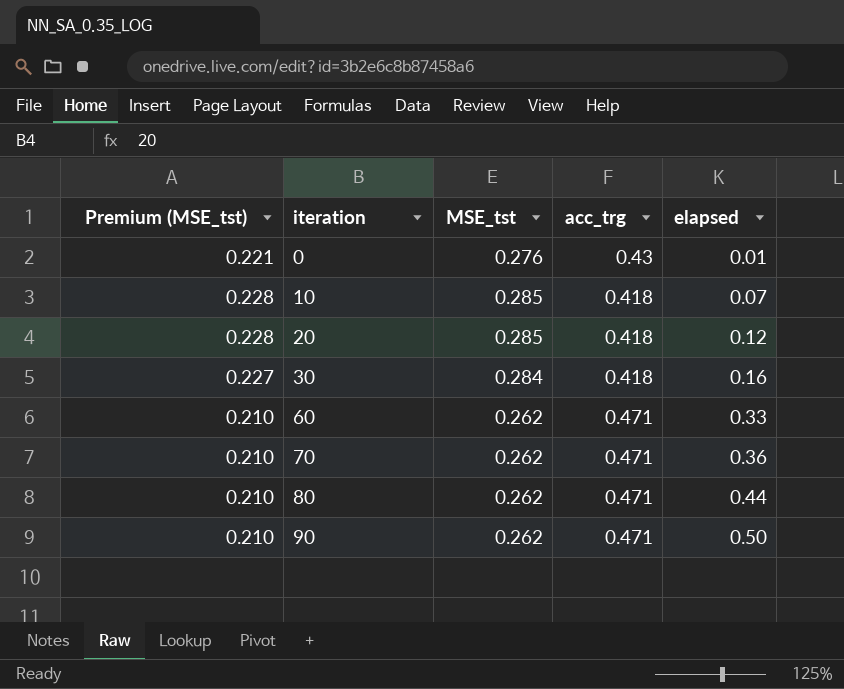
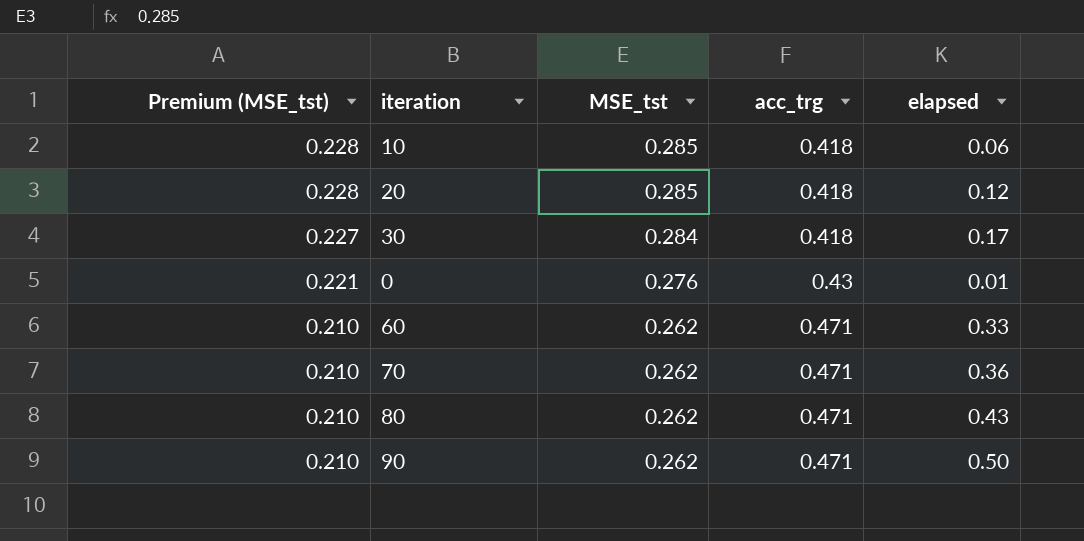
row order: iteration ascending -> Premium (MSE_tst) descending
10 | elapsed: 0.07 -> 0.06
30 | elapsed: 0.16 -> 0.17
80 | elapsed: 0.44 -> 0.43

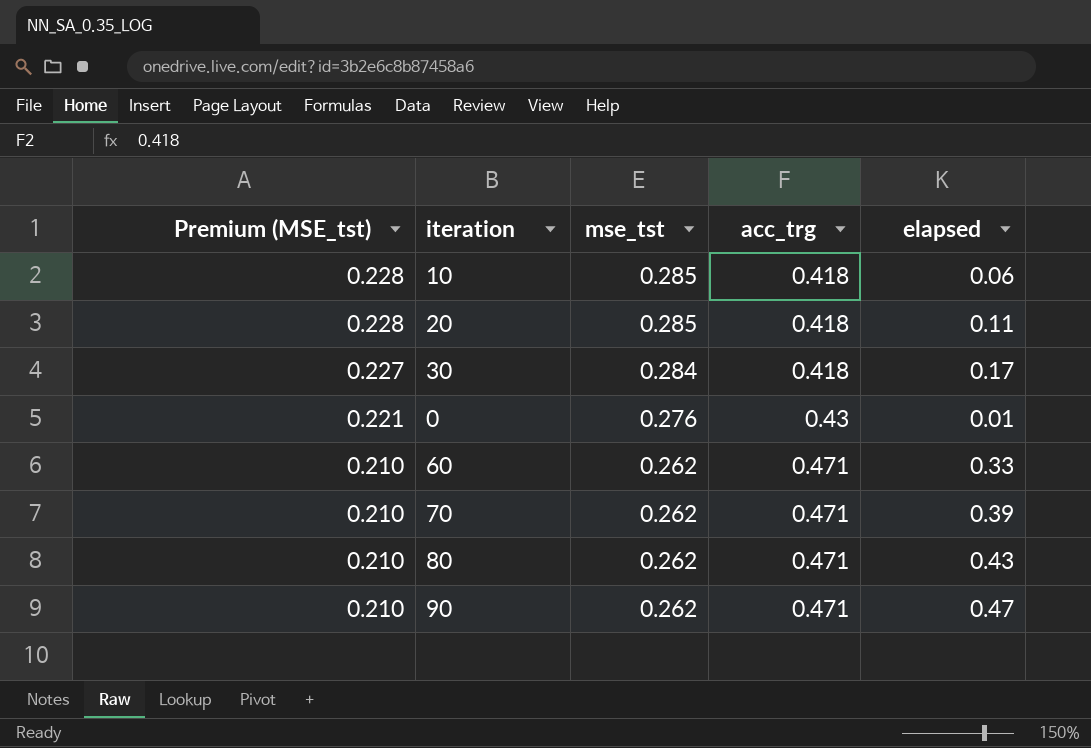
column name: MSE_tst -> mse_tst
20 | elapsed: 0.12 -> 0.11
70 | elapsed: 0.36 -> 0.39
90 | elapsed: 0.50 -> 0.47

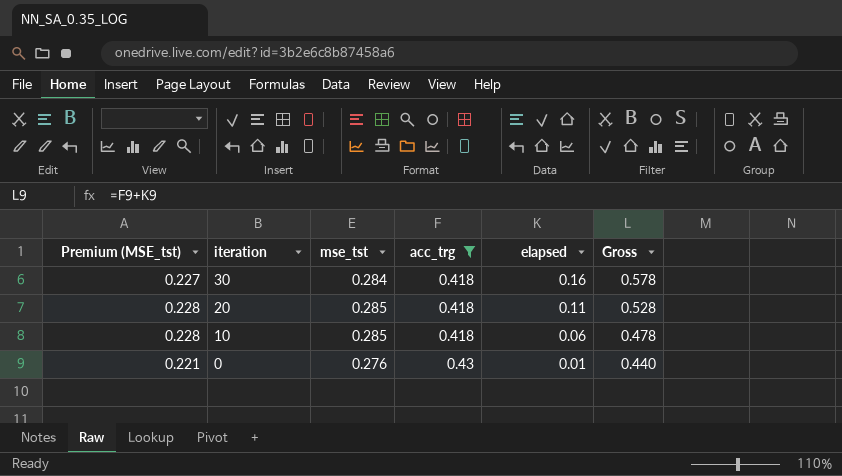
filter: none -> acc_trg != 0.471
row order: Premium (MSE_tst) descending -> iteration descending
column Gross | formula: none -> [acc_trg] + [elapsed]
30 | elapsed: 0.17 -> 0.16

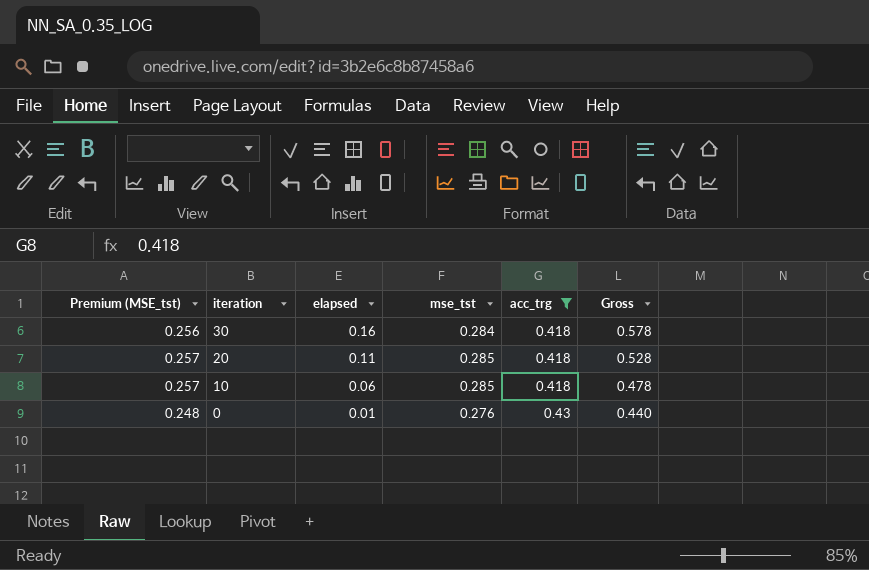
column Premium (MSE_tst) | formula: [mse_tst] * 0.8 -> [mse_tst] * 0.9
column elapsed | position: 5 -> 3

